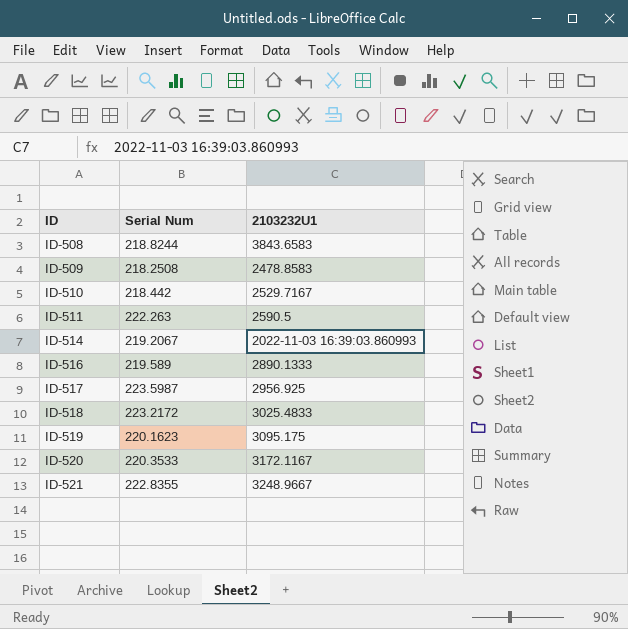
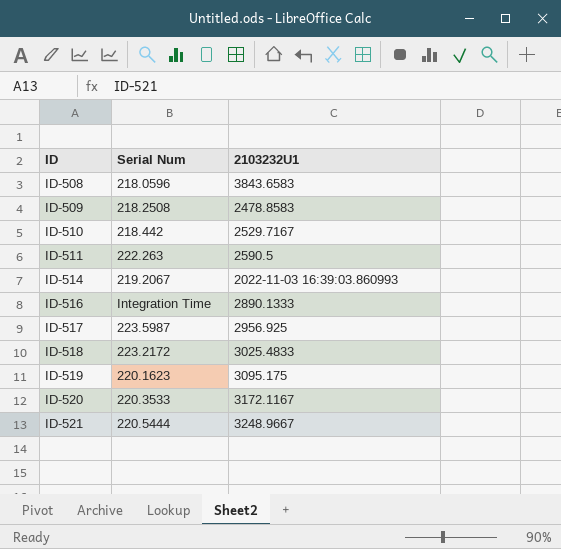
ID-508 | Serial Num: 218.8244 -> 218.0596
ID-516 | Serial Num: 219.589 -> Integration Time
ID-521 | Serial Num: 222.8355 -> 220.5444

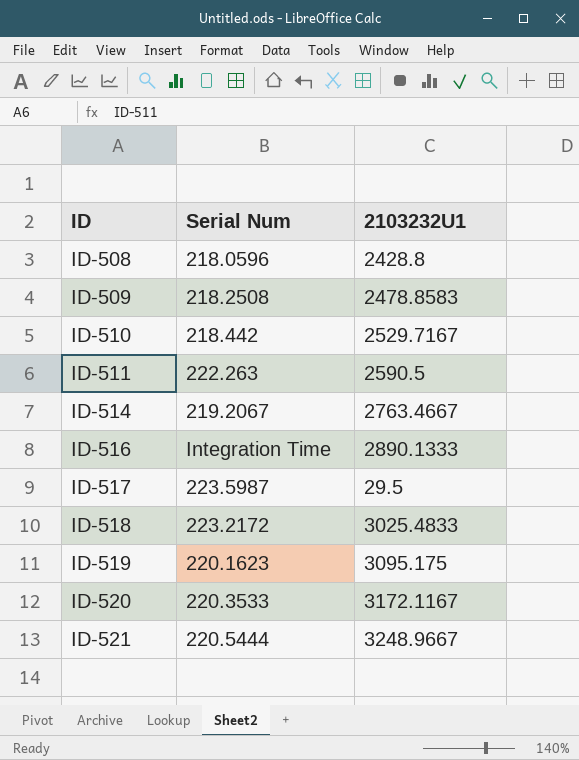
ID-508 | 2103232U1: 3843.6583 -> 2428.8
ID-514 | 2103232U1: 2022-11-03 16:39:03.860993 -> 2763.4667
ID-517 | 2103232U1: 2956.925 -> 29.5

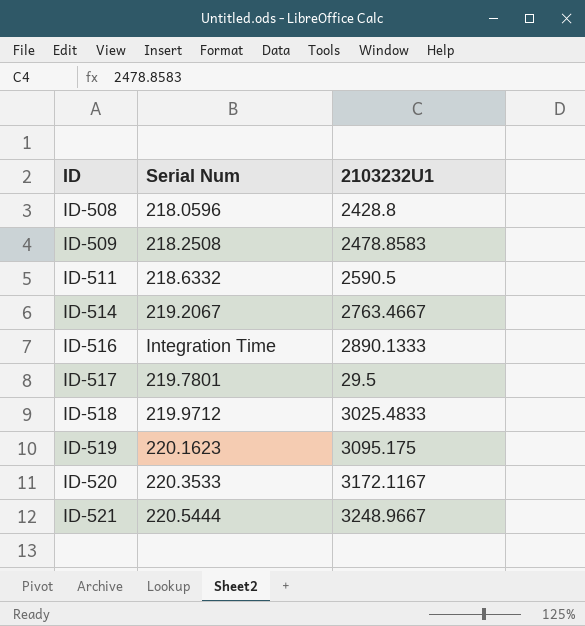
row ID-510: 218.442 | 2529.7167 -> none
ID-511 | Serial Num: 222.263 -> 218.6332
ID-517 | Serial Num: 223.5987 -> 219.7801
ID-518 | Serial Num: 223.2172 -> 219.9712

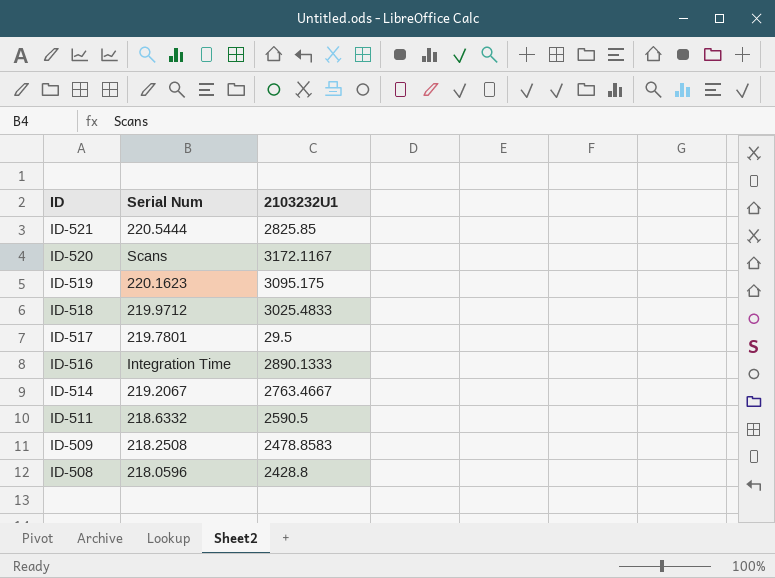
row order: ID ascending -> ID descending
ID-521 | 2103232U1: 3248.9667 -> 2825.85
ID-520 | Serial Num: 220.3533 -> Scans

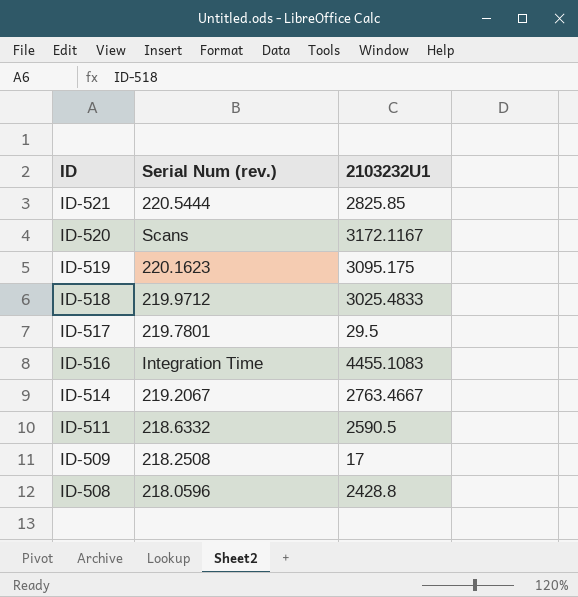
column name: Serial Num -> Serial Num (rev.)
ID-516 | 2103232U1: 2890.1333 -> 4455.1083
ID-509 | 2103232U1: 2478.8583 -> 17

